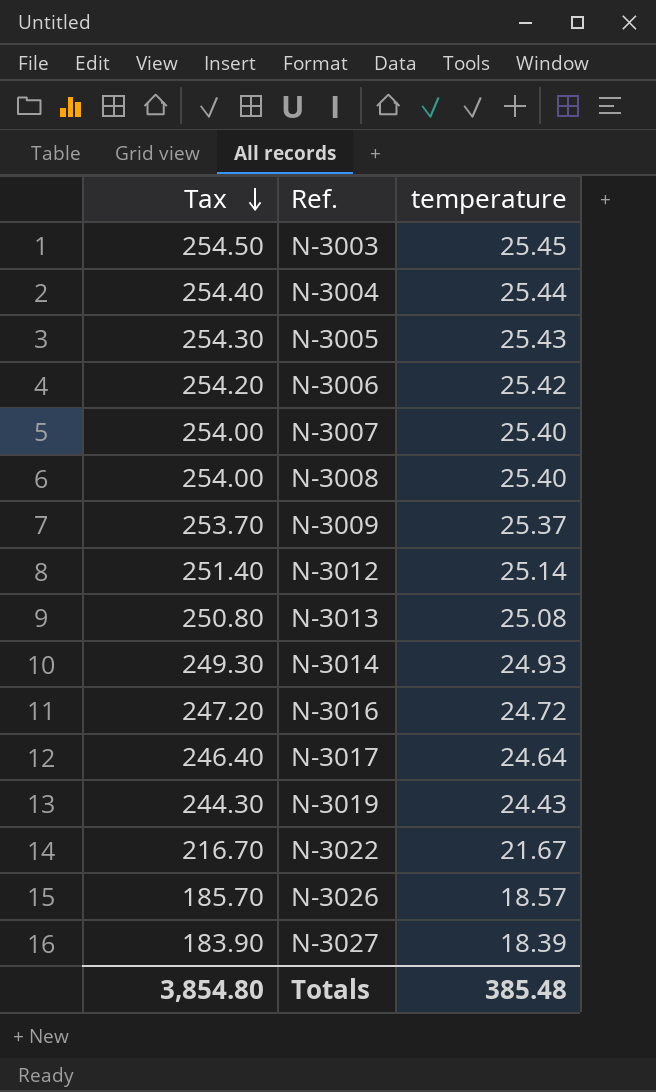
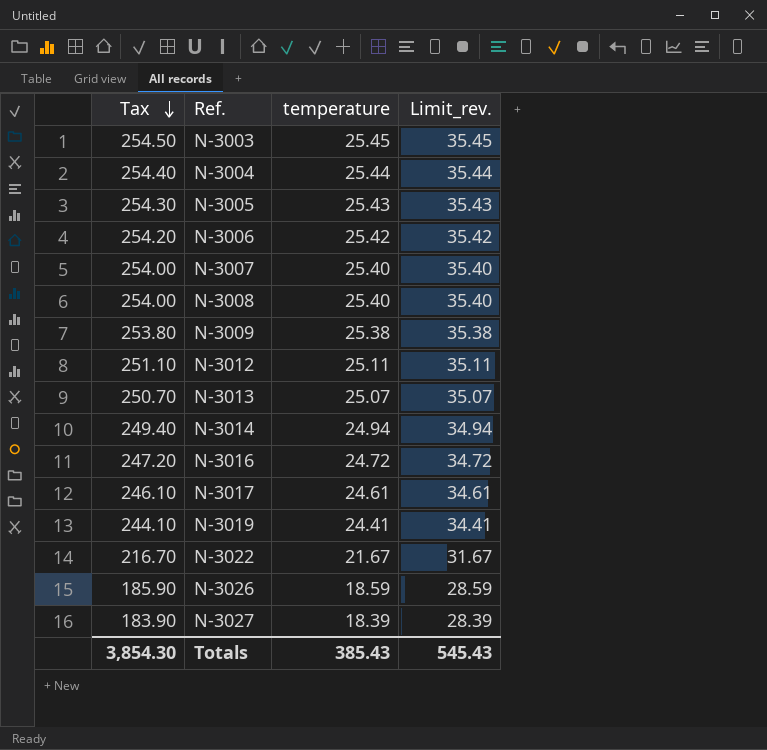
column Limit_rev. | formula: none -> [temperature] + 10
N-3009 | Tax: 253.70 -> 253.80
N-3009 | temperature: 25.37 -> 25.38
N-3012 | Tax: 251.40 -> 251.10
N-3012 | temperature: 25.14 -> 25.11
N-3013 | Tax: 250.80 -> 250.70
N-3013 | temperature: 25.08 -> 25.07
N-3014 | Tax: 249.30 -> 249.40
N-3014 | temperature: 24.93 -> 24.94
N-3017 | Tax: 246.40 -> 246.10
N-3017 | temperature: 24.64 -> 24.61
N-3019 | Tax: 244.30 -> 244.10
N-3019 | temperature: 24.43 -> 24.41
N-3026 | Tax: 185.70 -> 185.90
N-3026 | temperature: 18.57 -> 18.59
Totals | Tax: 3,854.80 -> 3,854.30
Totals | temperature: 385.48 -> 385.43

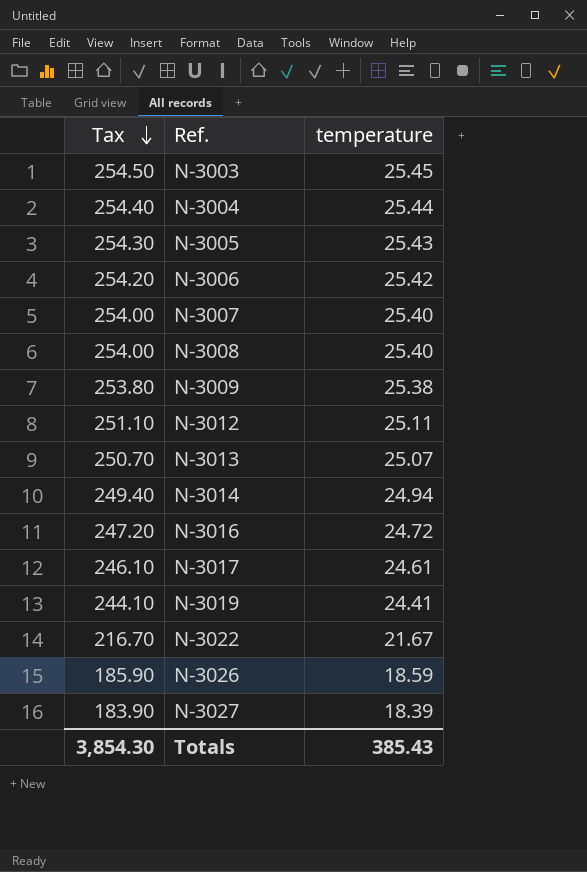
column Limit_rev. | formula: [temperature] + 10 -> none

